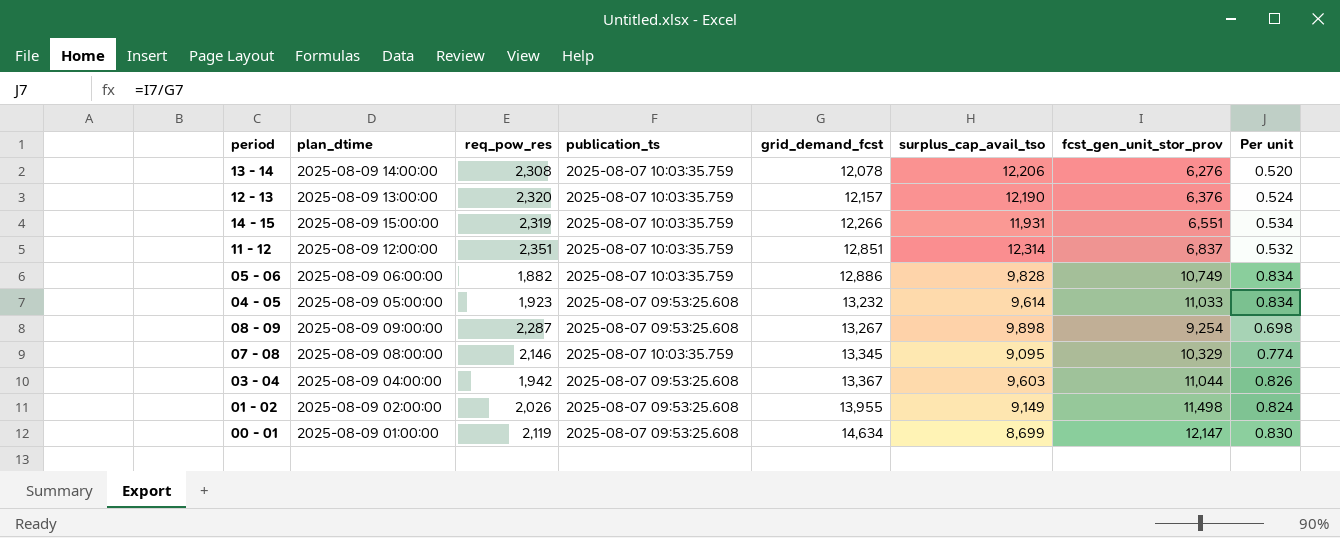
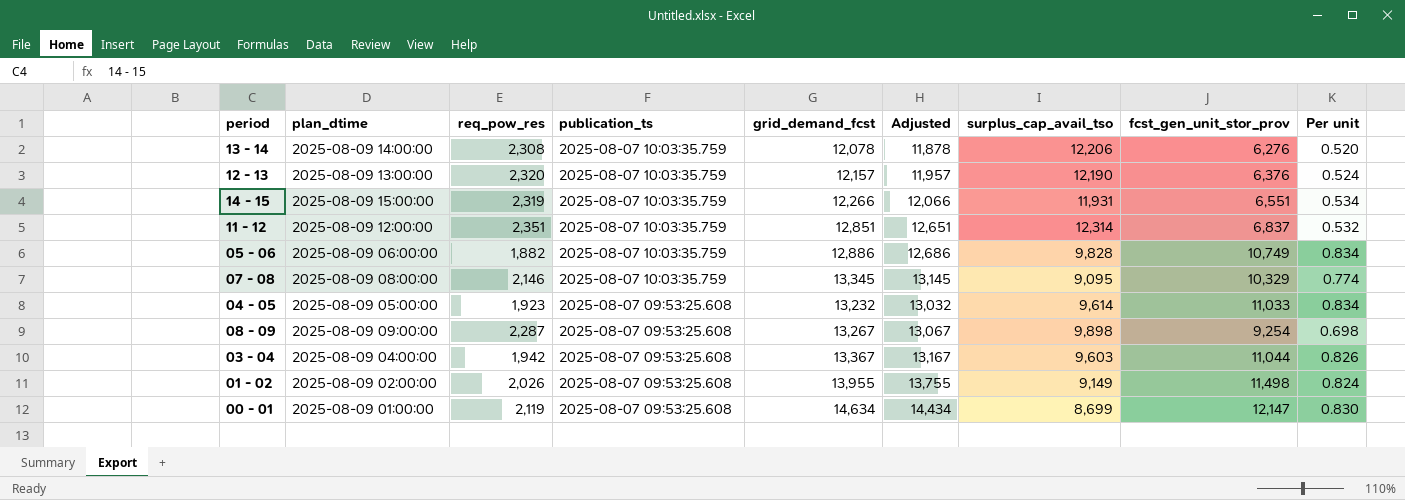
row order: grid_demand_fcst ascending -> publication_ts descending
column Adjusted | formula: none -> [grid_demand_fcst] - 200

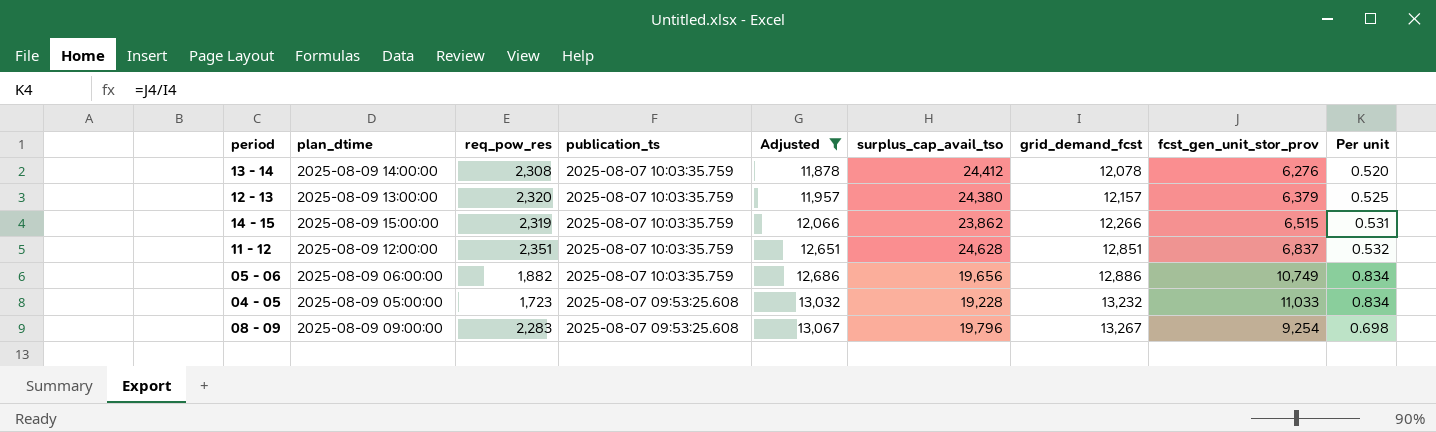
filter: none -> Adjusted <= 13,067
column grid_demand_fcst | position: 5 -> 7
13 - 14 | surplus_cap_avail_tso: 12,206 -> 24,412
12 - 13 | surplus_cap_avail_tso: 12,190 -> 24,380
12 - 13 | fcst_gen_unit_stor_prov: 6,376 -> 6,379
12 - 13 | Per unit: 0.524 -> 0.525
14 - 15 | surplus_cap_avail_tso: 11,931 -> 23,862
14 - 15 | fcst_gen_unit_stor_prov: 6,551 -> 6,515
14 - 15 | Per unit: 0.534 -> 0.531
11 - 12 | surplus_cap_avail_tso: 12,314 -> 24,628
05 - 06 | surplus_cap_avail_tso: 9,828 -> 19,656
04 - 05 | req_pow_res: 1,923 -> 1,723
04 - 05 | surplus_cap_avail_tso: 9,614 -> 19,228
08 - 09 | req_pow_res: 2,287 -> 2,283
08 - 09 | surplus_cap_avail_tso: 9,898 -> 19,796

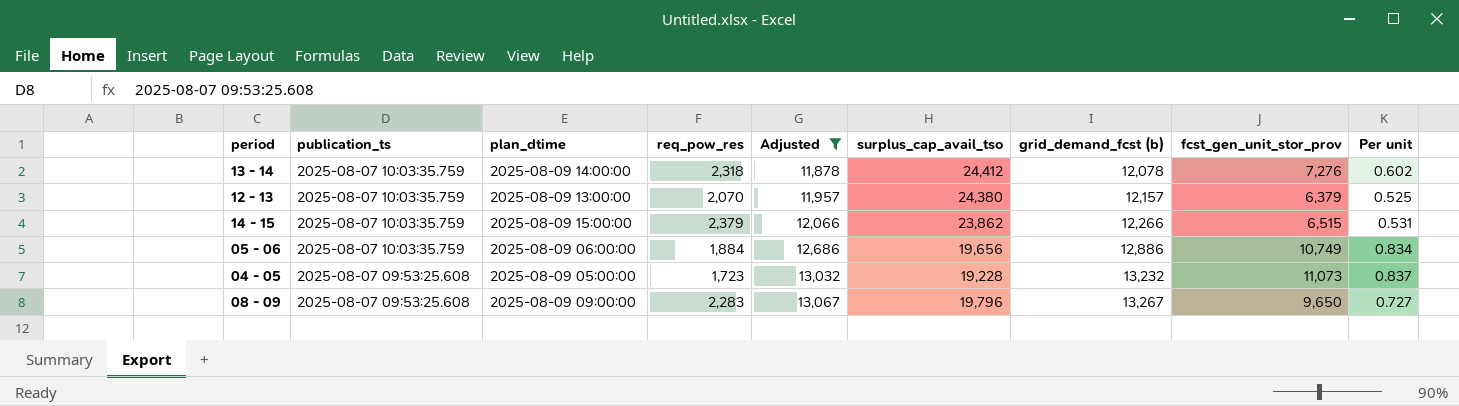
column publication_ts | position: 4 -> 2
column name: grid_demand_fcst -> grid_demand_fcst (b)
row 11 - 12: 2025-08-09 12:00:00 | 2,351 | 2025-08-07 10:03:35.759 | 12,651 | 24,628 | 12,851 | 6,837 | 0.532 -> none
13 - 14 | req_pow_res: 2,308 -> 2,318
13 - 14 | fcst_gen_unit_stor_prov: 6,276 -> 7,276
13 - 14 | Per unit: 0.520 -> 0.602
12 - 13 | req_pow_res: 2,320 -> 2,070
14 - 15 | req_pow_res: 2,319 -> 2,379
05 - 06 | req_pow_res: 1,882 -> 1,884
04 - 05 | fcst_gen_unit_stor_prov: 11,033 -> 11,073
04 - 05 | Per unit: 0.834 -> 0.837
08 - 09 | fcst_gen_unit_stor_prov: 9,254 -> 9,650
08 - 09 | Per unit: 0.698 -> 0.727

